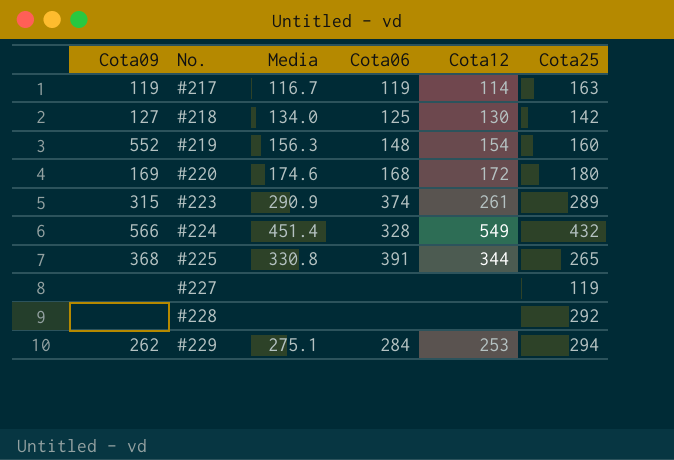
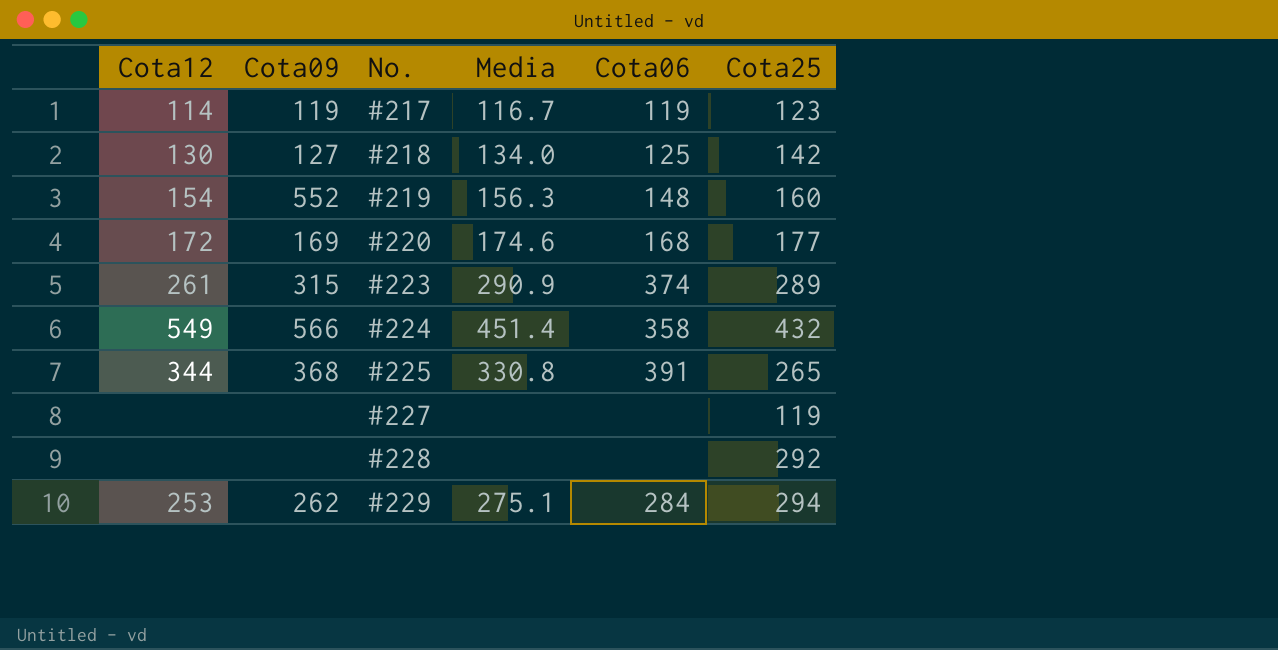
column Cota12 | position: 5 -> 1
#217 | Cota25: 163 -> 123
#220 | Cota25: 180 -> 177
#224 | Cota06: 328 -> 358

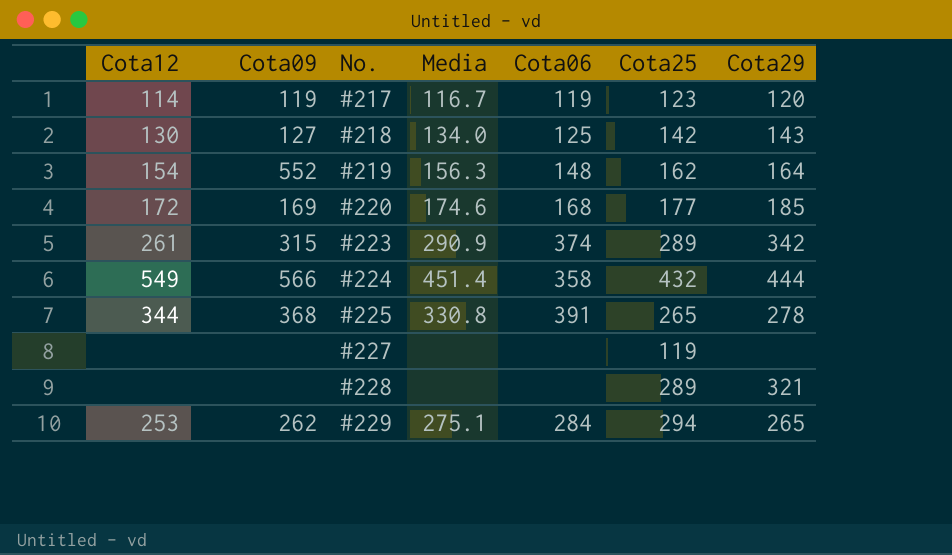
column Cota29 | position: none -> 7
#219 | Cota25: 160 -> 162
#228 | Cota25: 292 -> 289

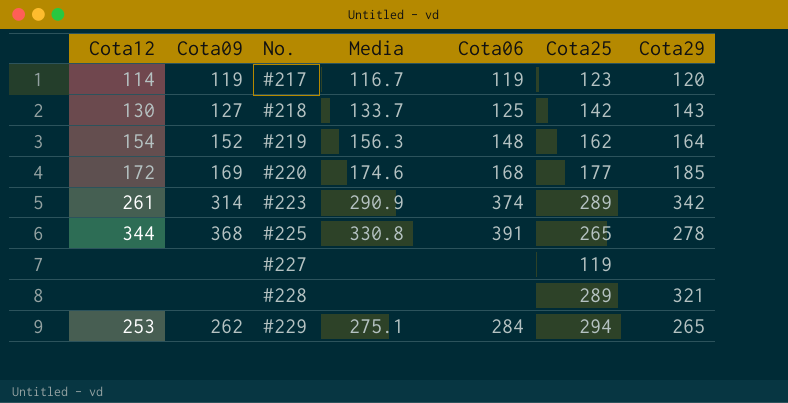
row #224: 549 | 566 | 451.4 | 358 | 432 | 444 -> none
#218 | Media: 134.0 -> 133.7
#219 | Cota09: 552 -> 152
#223 | Cota09: 315 -> 314

